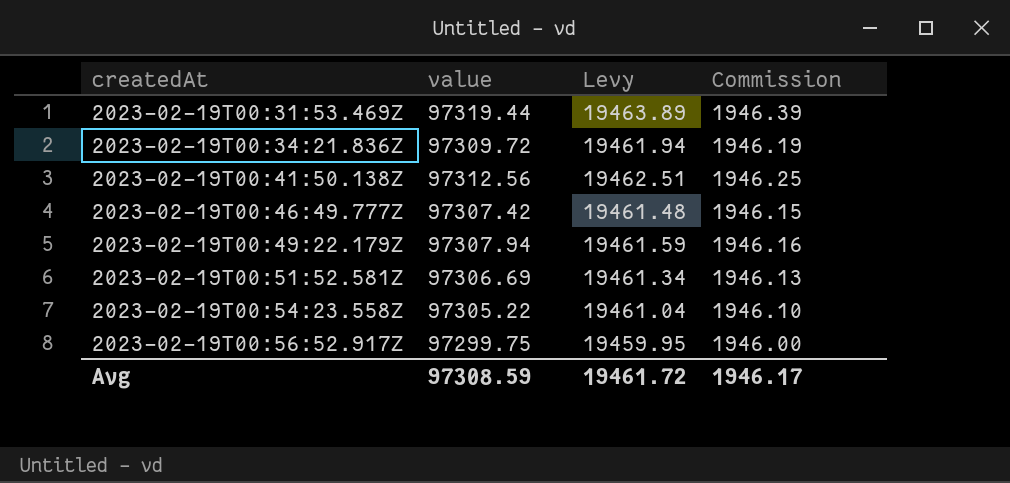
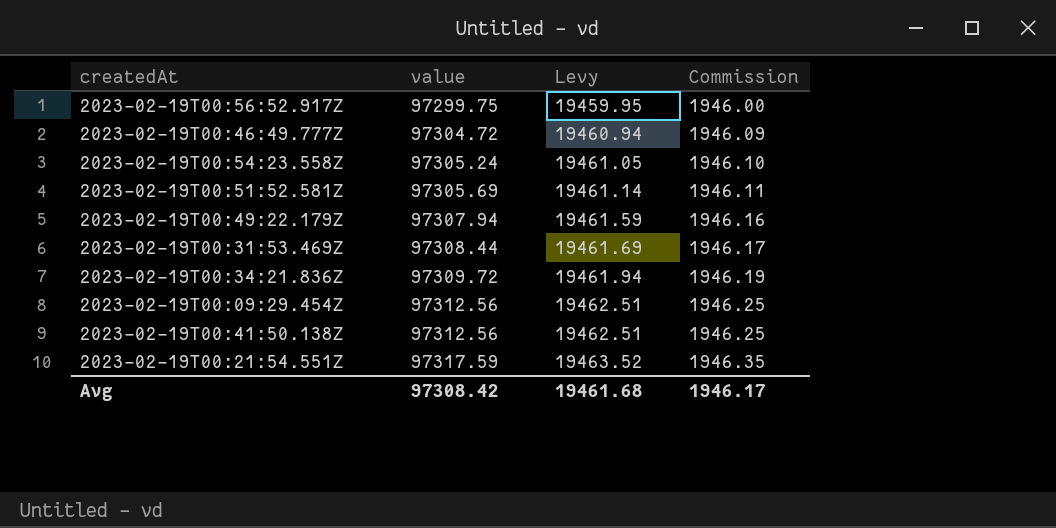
row order: createdAt ascending -> value ascending
2023-02-19T00:46:49.777Z | value: 97307.42 -> 97304.72
2023-02-19T00:46:49.777Z | Levy: 19461.48 -> 19460.94
2023-02-19T00:46:49.777Z | Commission: 1946.15 -> 1946.09
2023-02-19T00:54:23.558Z | value: 97305.22 -> 97305.24
2023-02-19T00:54:23.558Z | Levy: 19461.04 -> 19461.05
2023-02-19T00:51:52.581Z | value: 97306.69 -> 97305.69
2023-02-19T00:51:52.581Z | Levy: 19461.34 -> 19461.14
2023-02-19T00:51:52.581Z | Commission: 1946.13 -> 1946.11
2023-02-19T00:31:53.469Z | value: 97319.44 -> 97308.44
2023-02-19T00:31:53.469Z | Levy: 19463.89 -> 19461.69
2023-02-19T00:31:53.469Z | Commission: 1946.39 -> 1946.17
row 2023-02-19T00:09:29.454Z: none -> 97312.56 | 19462.51 | 1946.25
row 2023-02-19T00:21:54.551Z: none -> 97317.59 | 19463.52 | 1946.35
Avg | value: 97308.59 -> 97308.42
Avg | Levy: 19461.72 -> 19461.68

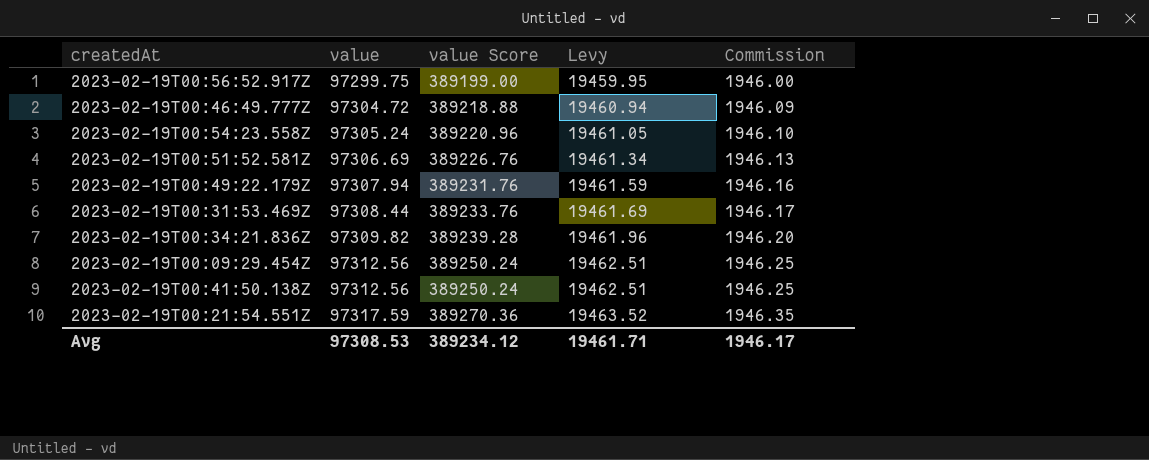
column value Score | formula: none -> [value] * 4
2023-02-19T00:51:52.581Z | value: 97305.69 -> 97306.69
2023-02-19T00:51:52.581Z | Levy: 19461.14 -> 19461.34
2023-02-19T00:51:52.581Z | Commission: 1946.11 -> 1946.13
2023-02-19T00:34:21.836Z | value: 97309.72 -> 97309.82
2023-02-19T00:34:21.836Z | Levy: 19461.94 -> 19461.96
2023-02-19T00:34:21.836Z | Commission: 1946.19 -> 1946.20
Avg | value: 97308.42 -> 97308.53
Avg | Levy: 19461.68 -> 19461.71

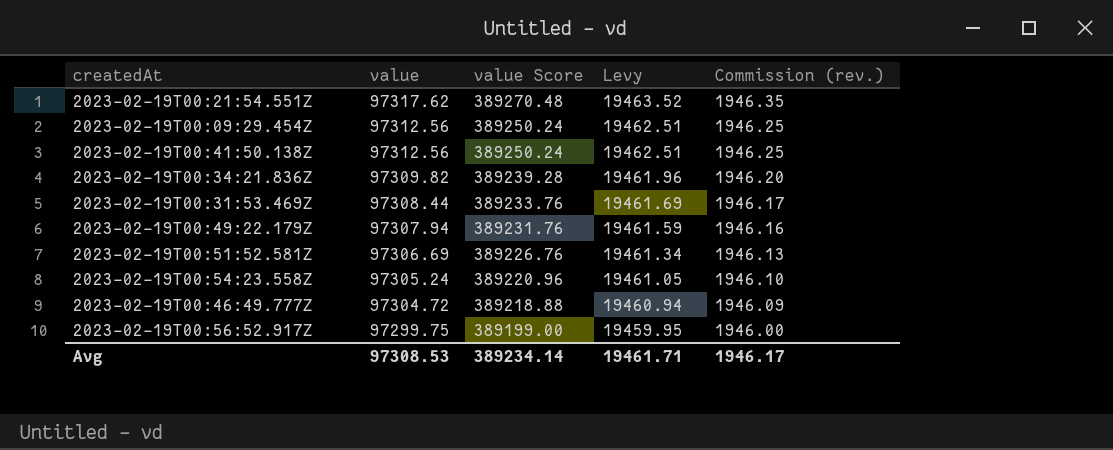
row order: value ascending -> value descending
column name: Commission -> Commission (rev.)
2023-02-19T00:21:54.551Z | value: 97317.59 -> 97317.62
2023-02-19T00:21:54.551Z | value Score: 389270.36 -> 389270.48
Avg | value Score: 389234.12 -> 389234.14

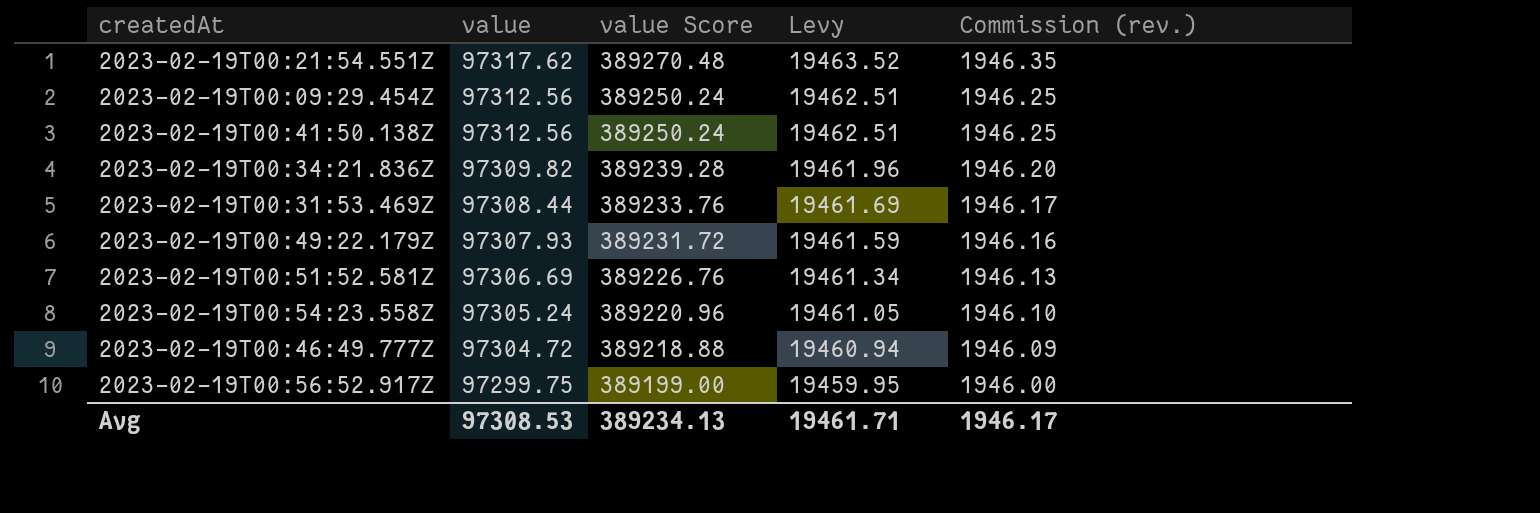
2023-02-19T00:49:22.179Z | value: 97307.94 -> 97307.93
2023-02-19T00:49:22.179Z | value Score: 389231.76 -> 389231.72
Avg | value Score: 389234.14 -> 389234.13

